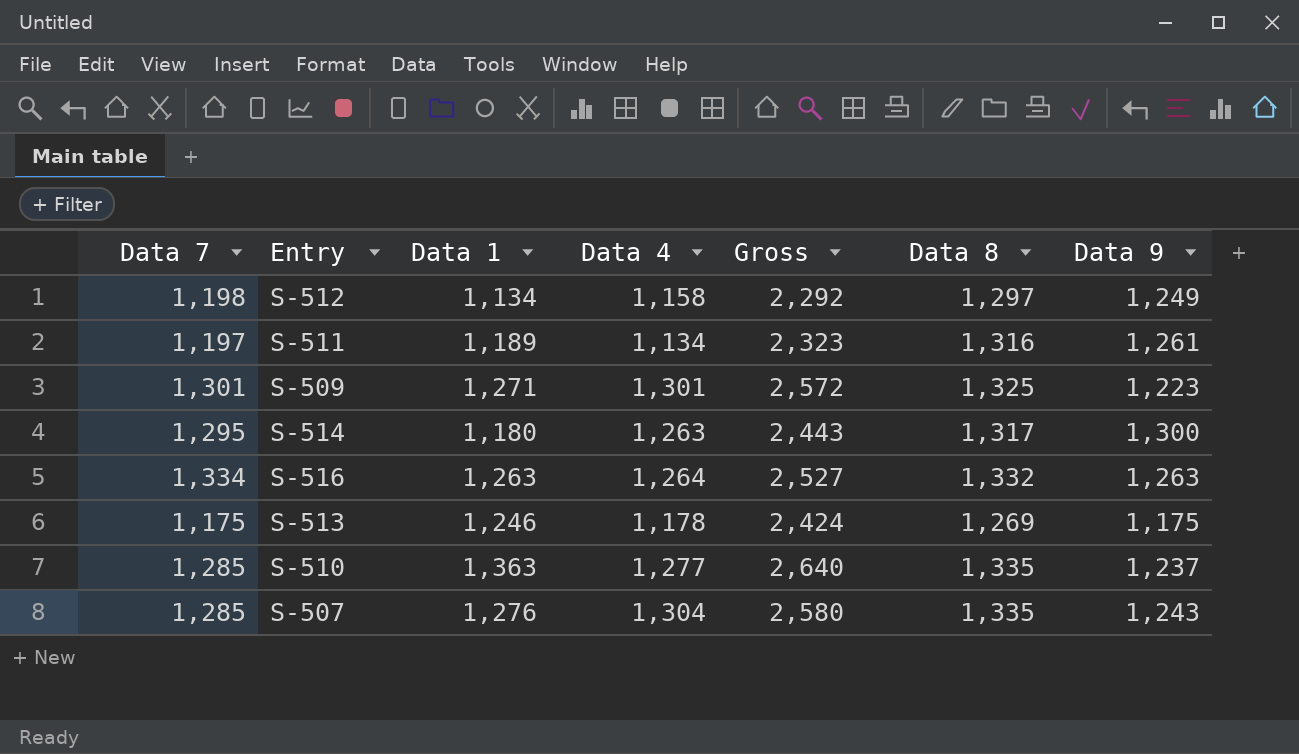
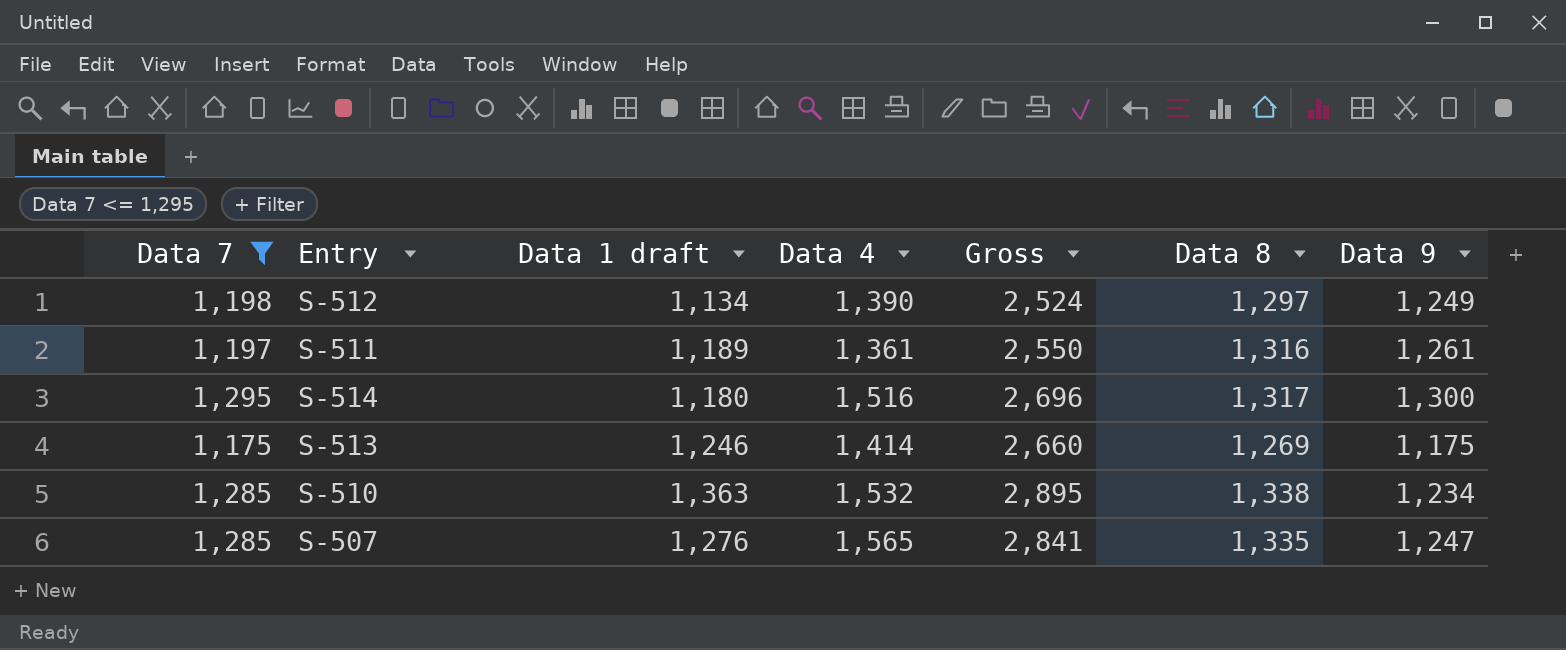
filter: none -> Data 7 <= 1,295
column name: Data 1 -> Data 1 draft
S-512 | Data 4: 1,158 -> 1,390
S-512 | Gross: 2,292 -> 2,524
S-511 | Data 4: 1,134 -> 1,361
S-511 | Gross: 2,323 -> 2,550
S-514 | Data 4: 1,263 -> 1,516
S-514 | Gross: 2,443 -> 2,696
S-513 | Data 4: 1,178 -> 1,414
S-513 | Gross: 2,424 -> 2,660
S-510 | Data 4: 1,277 -> 1,532
S-510 | Gross: 2,640 -> 2,895
S-510 | Data 8: 1,335 -> 1,338
S-510 | Data 9: 1,237 -> 1,234
S-507 | Data 4: 1,304 -> 1,565
S-507 | Gross: 2,580 -> 2,841
S-507 | Data 9: 1,243 -> 1,247

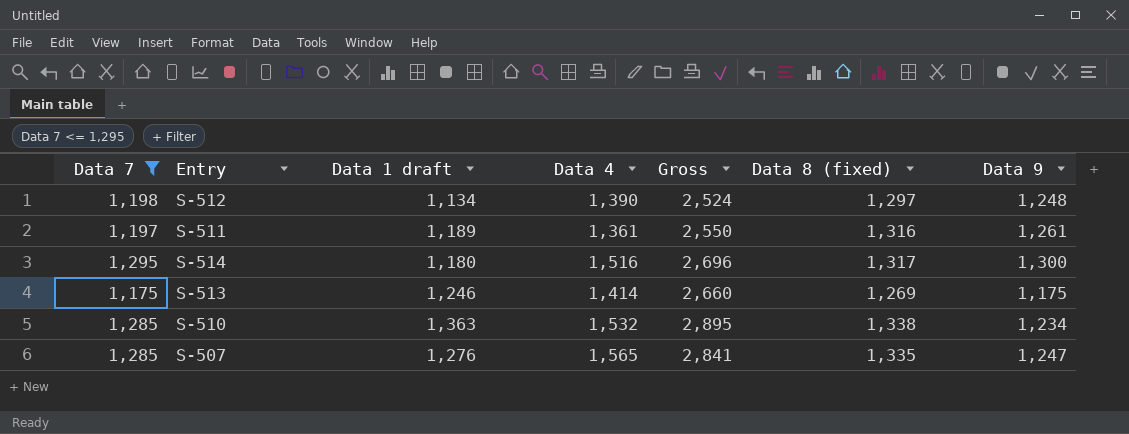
column name: Data 8 -> Data 8 (fixed)
S-512 | Data 9: 1,249 -> 1,248

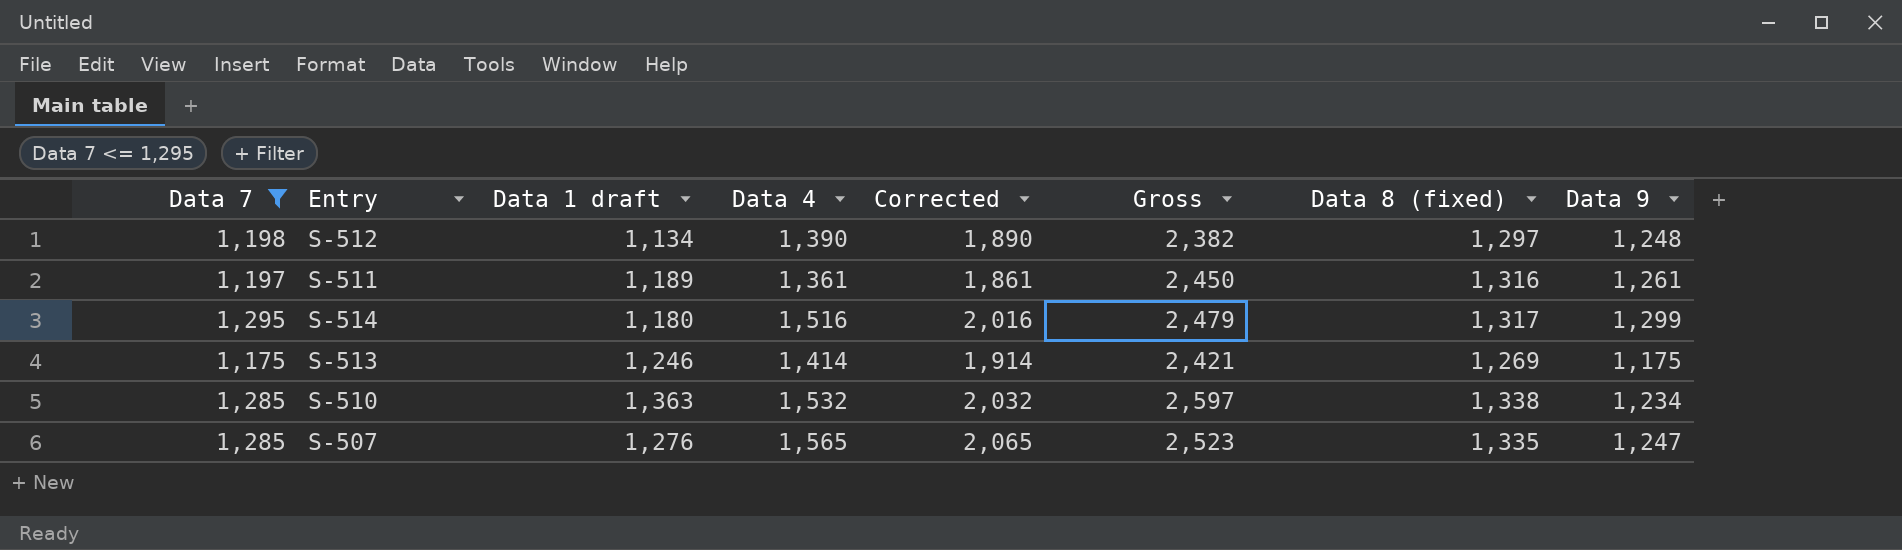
column Corrected | formula: none -> [Data 4] + 500
column Gross | formula: [Data 1 draft] + [Data 4] -> [Data 1 draft] + [Data 9]
S-514 | Data 9: 1,300 -> 1,299

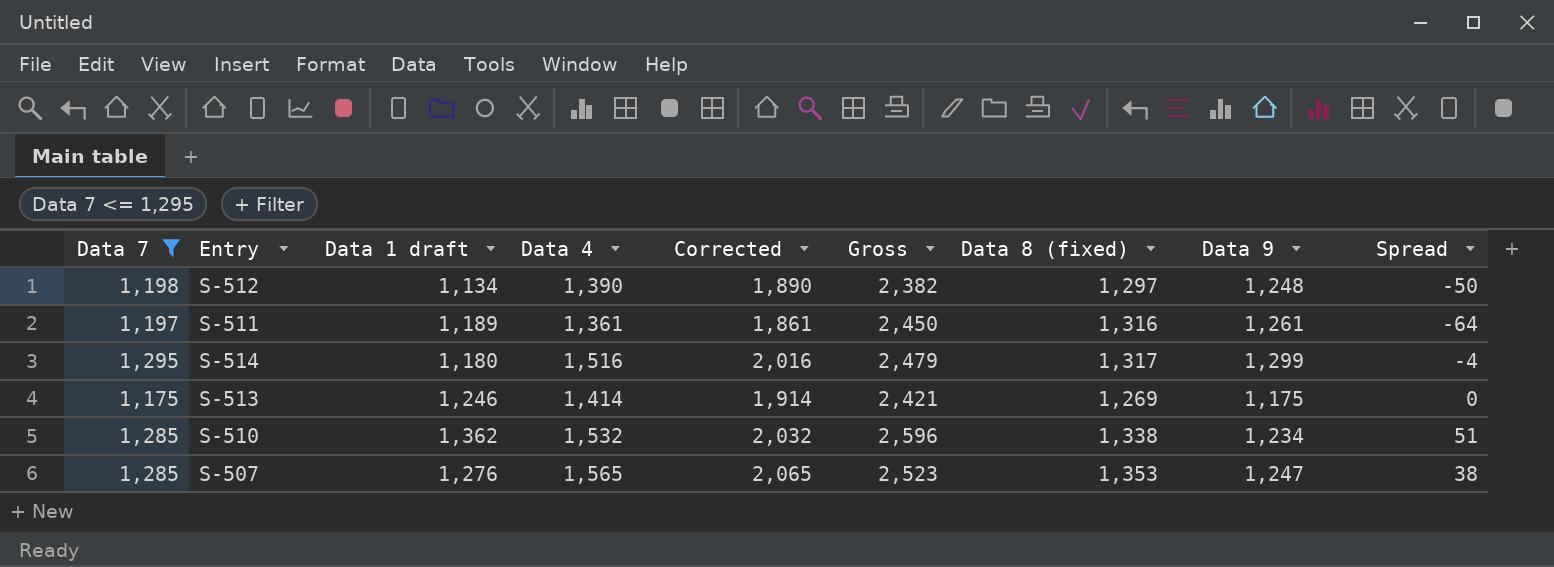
column Spread | formula: none -> [Data 7] - [Data 9]
S-510 | Data 1 draft: 1,363 -> 1,362
S-510 | Gross: 2,597 -> 2,596
S-507 | Data 8 (fixed): 1,335 -> 1,353

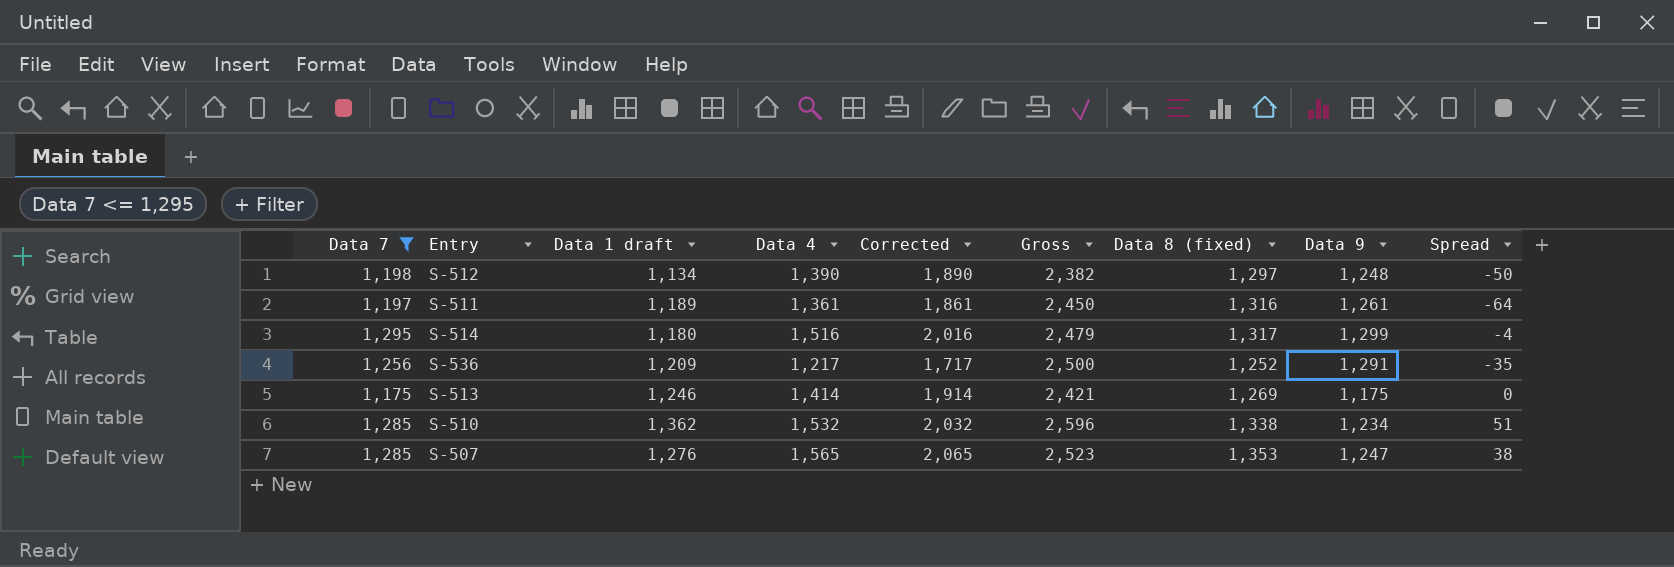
row S-536: none -> 1,256 | 1,209 | 1,217 | 1,717 | 2,500 | 1,252 | 1,291 | -35

